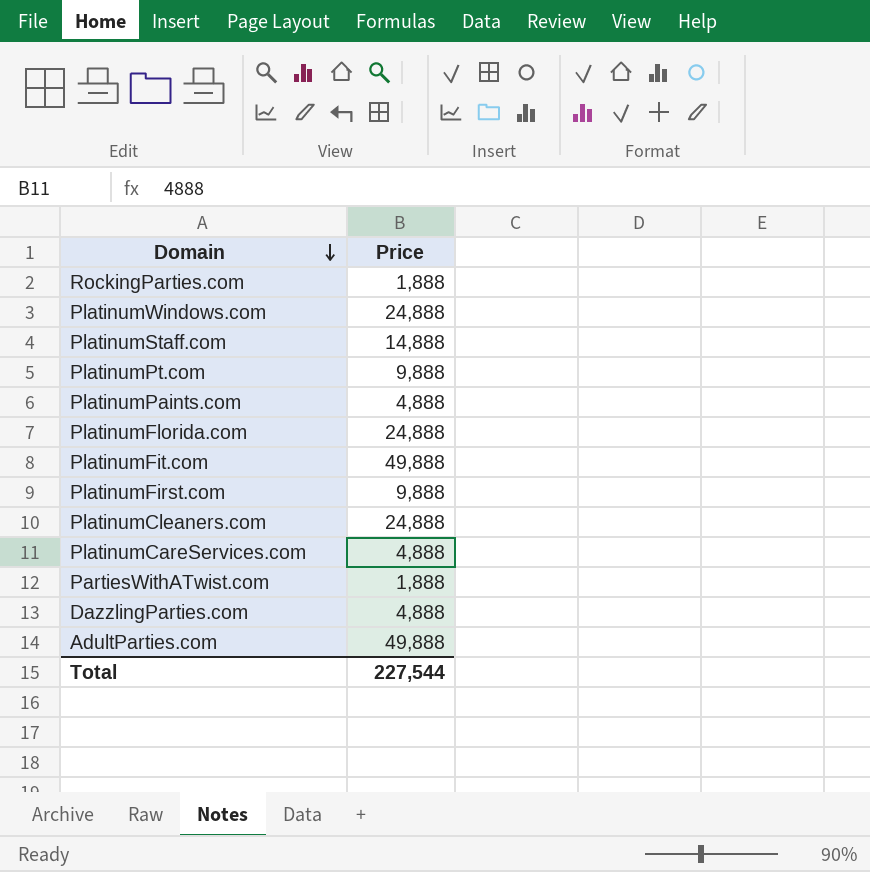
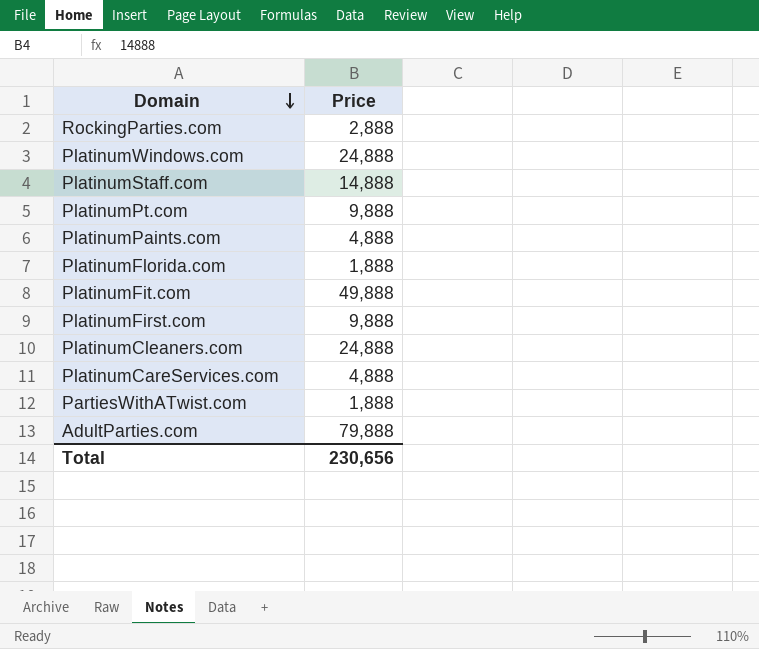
row DazzlingParties.com: 4,888 -> none
RockingParties.com | Price: 1,888 -> 2,888
PlatinumFlorida.com | Price: 24,888 -> 1,888
AdultParties.com | Price: 49,888 -> 79,888
Total | Price: 227,544 -> 230,656

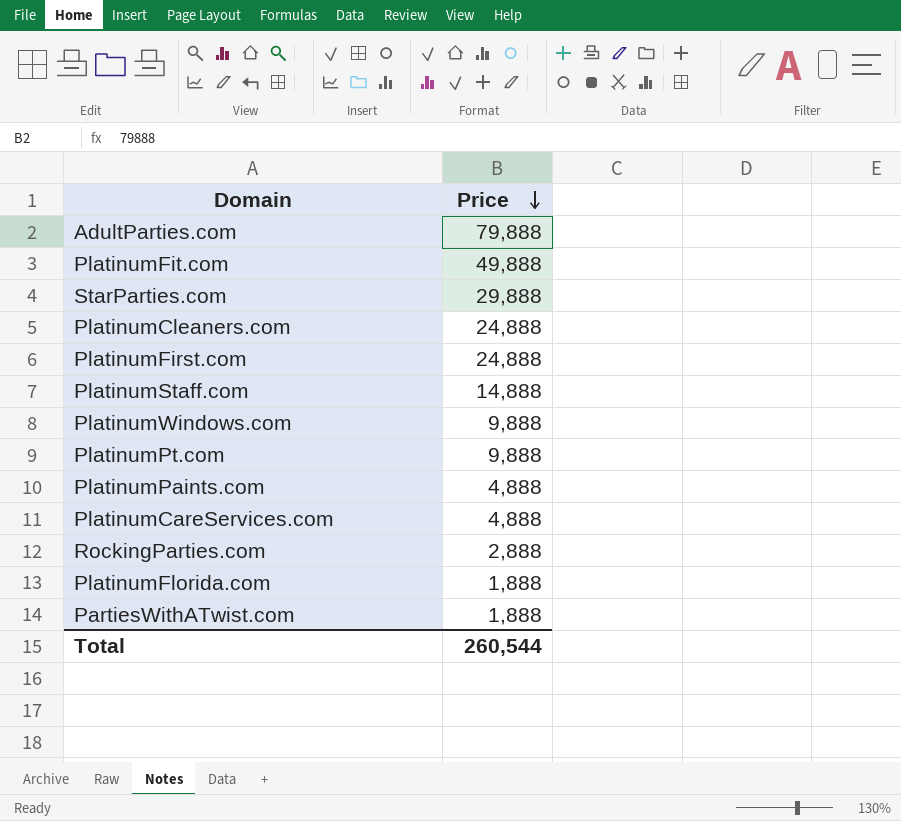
row order: Domain descending -> Price descending
row StarParties.com: none -> 29,888
PlatinumFirst.com | Price: 9,888 -> 24,888
PlatinumWindows.com | Price: 24,888 -> 9,888
Total | Price: 230,656 -> 260,544

